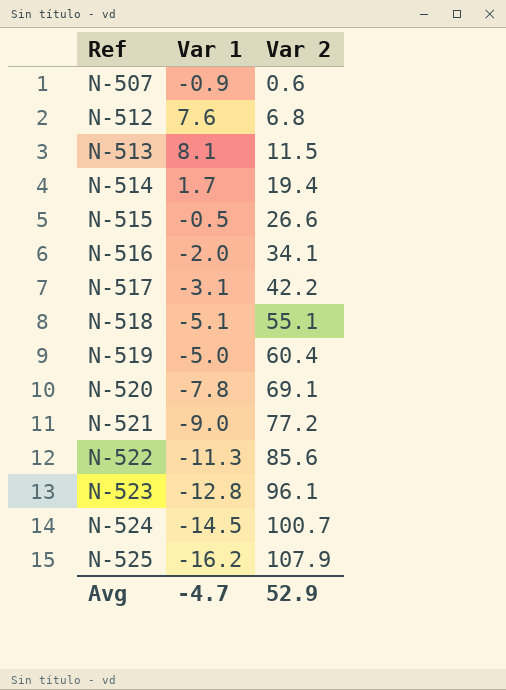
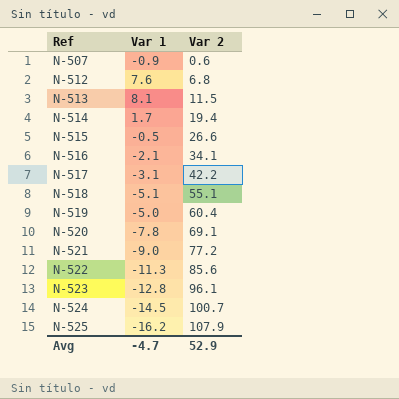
N-516 | Var 1: -2.0 -> -2.1

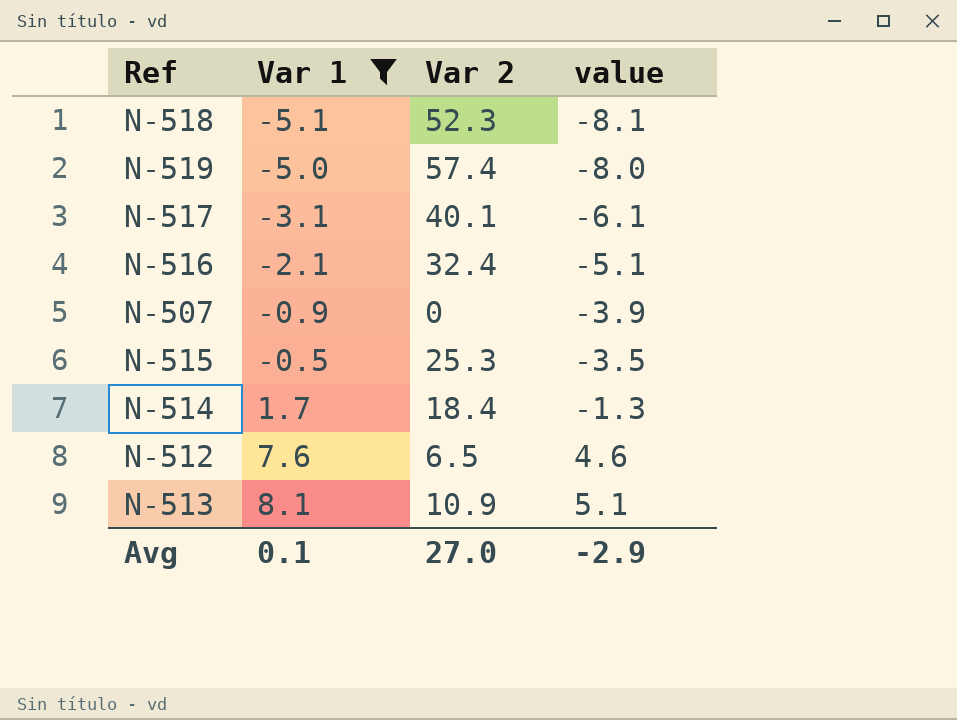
filter: none -> Var 1 >= -5.1
row order: Ref ascending -> Var 1 ascending
column value | formula: none -> [Var 1] - 3
N-518 | Var 2: 55.1 -> 52.3
N-519 | Var 2: 60.4 -> 57.4
N-517 | Var 2: 42.2 -> 40.1
N-516 | Var 2: 34.1 -> 32.4
N-507 | Var 2: 0.6 -> 0
N-515 | Var 2: 26.6 -> 25.3
N-514 | Var 2: 19.4 -> 18.4
N-512 | Var 2: 6.8 -> 6.5
N-513 | Var 2: 11.5 -> 10.9
Avg | Var 1: -4.7 -> 0.1
Avg | Var 2: 52.9 -> 27.0

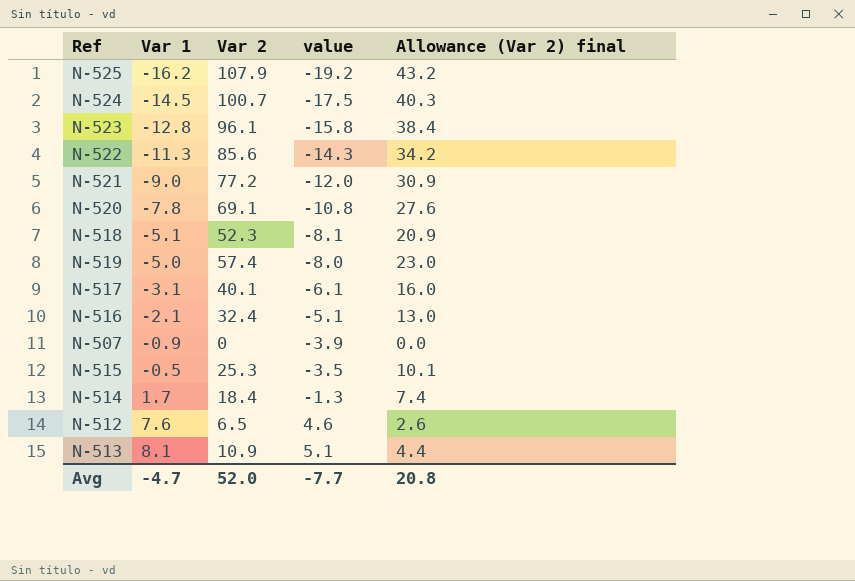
filter: Var 1 >= -5.1 -> none
column Allowance (Var 2) final | formula: none -> [Var 2] * 0.4
Avg | Var 1: 0.1 -> -4.7
Avg | Var 2: 27.0 -> 52.0
Avg | value: -2.9 -> -7.7

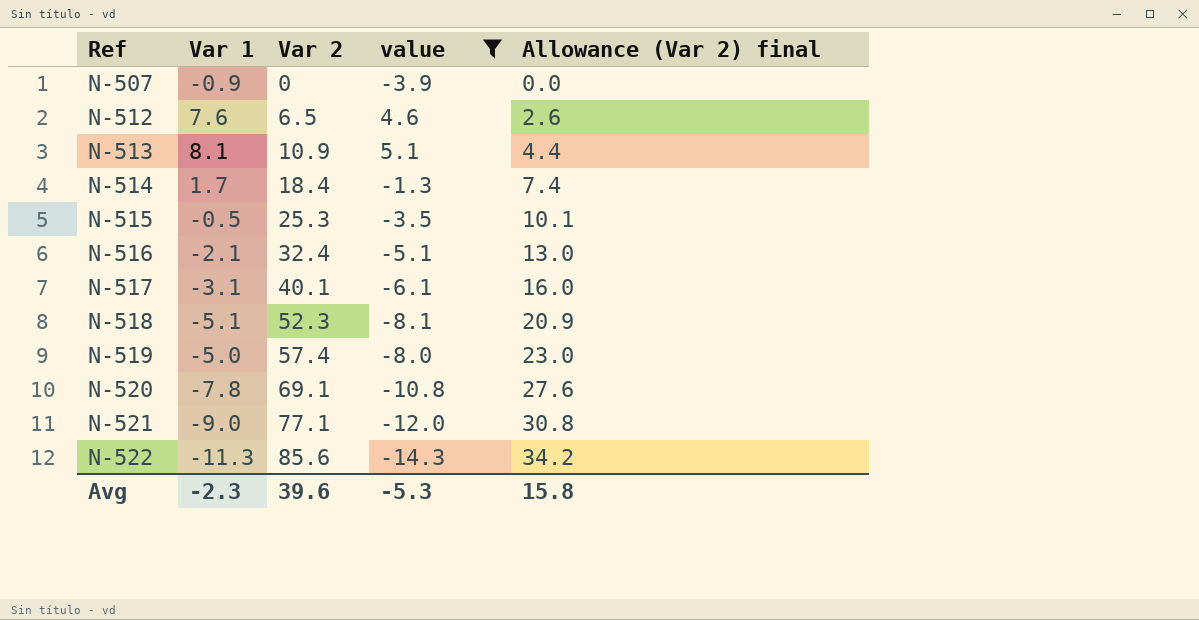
filter: none -> value >= -14.3
row order: Var 1 ascending -> Ref ascending
N-521 | Var 2: 77.2 -> 77.1
N-521 | Allowance (Var 2) final: 30.9 -> 30.8
Avg | Var 1: -4.7 -> -2.3
Avg | Var 2: 52.0 -> 39.6
Avg | value: -7.7 -> -5.3
Avg | Allowance (Var 2) final: 20.8 -> 15.8

